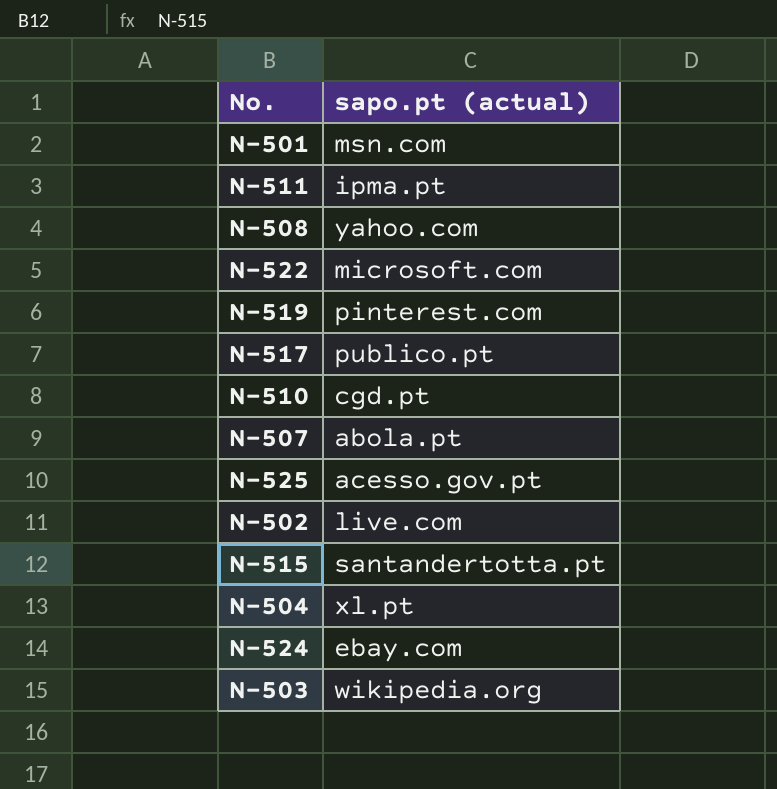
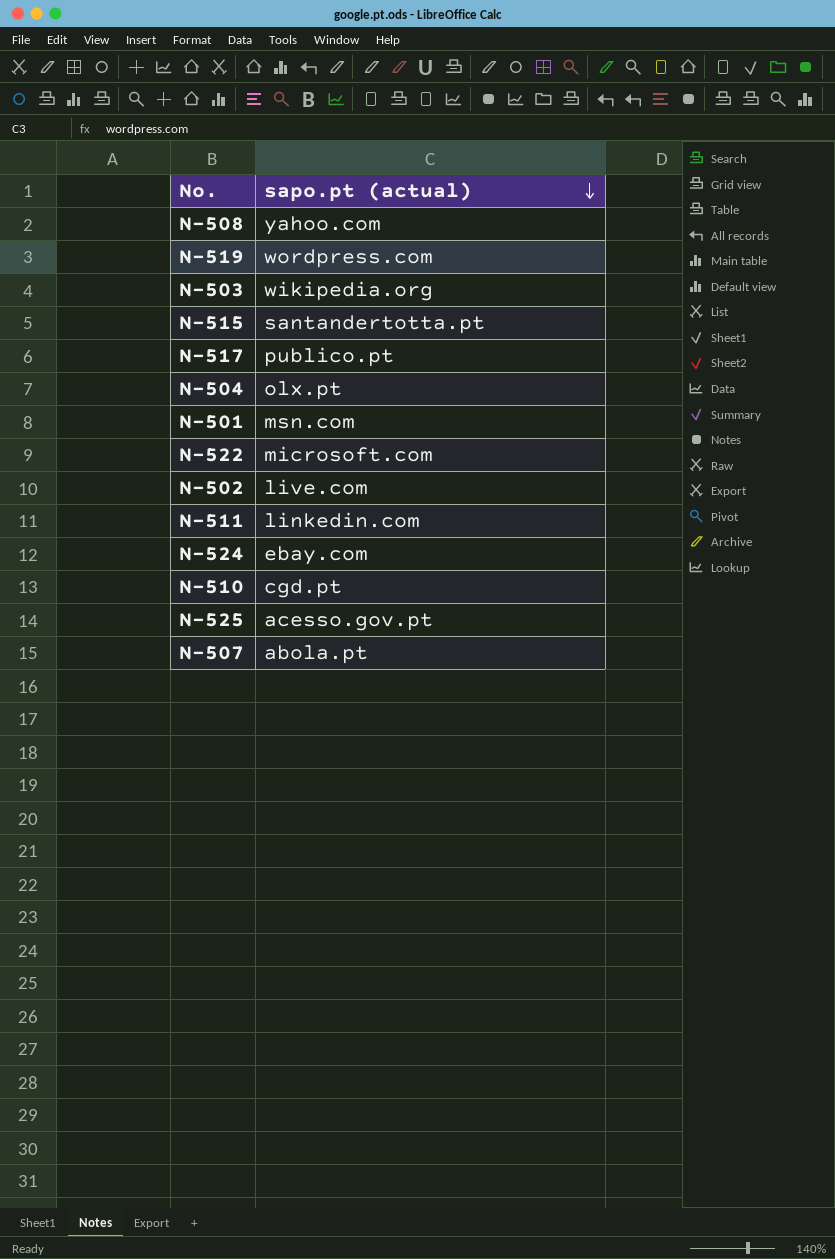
row order: none -> sapo.pt (actual) descending
N-519 | sapo.pt (actual): pinterest.com -> wordpress.com
N-504 | sapo.pt (actual): xl.pt -> olx.pt
N-511 | sapo.pt (actual): ipma.pt -> linkedin.com

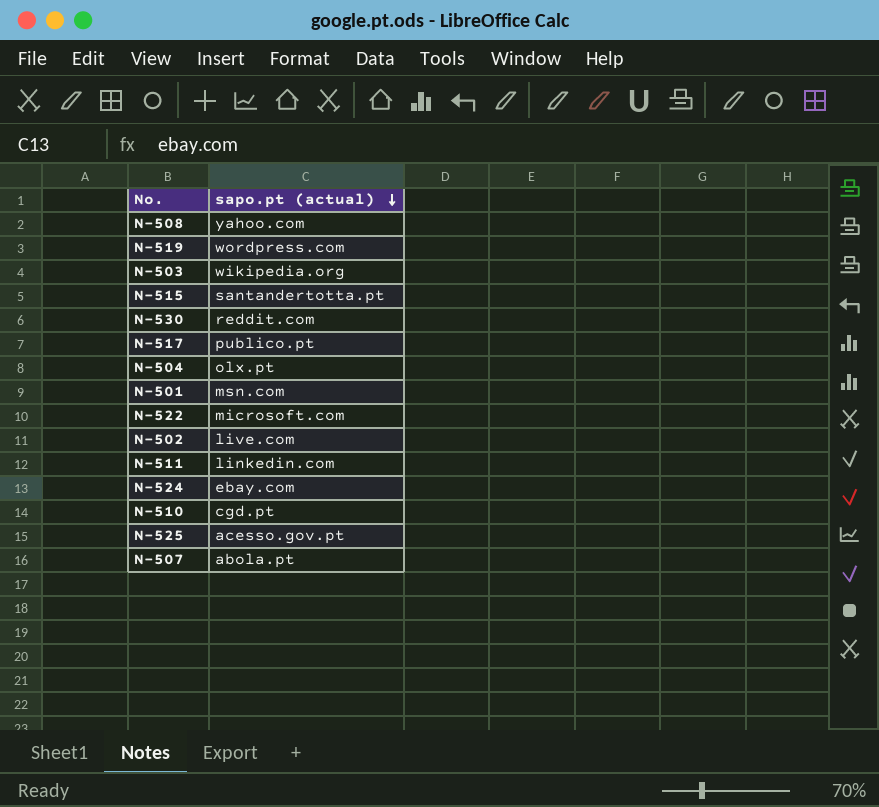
row N-530: none -> reddit.com

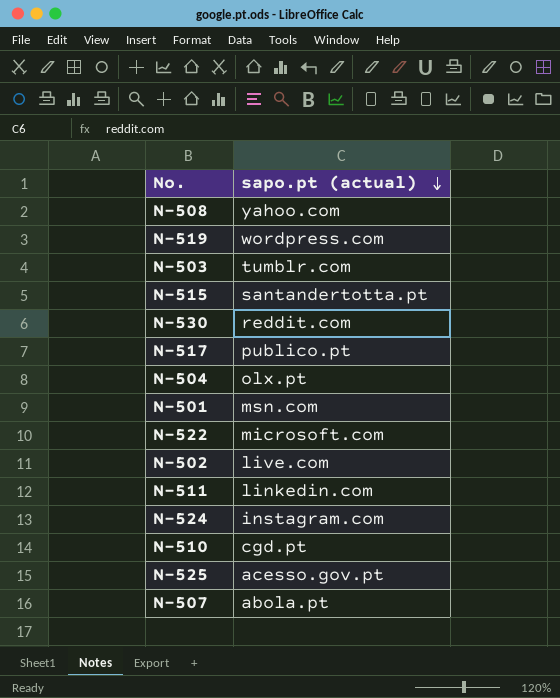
N-503 | sapo.pt (actual): wikipedia.org -> tumblr.com
N-524 | sapo.pt (actual): ebay.com -> instagram.com

